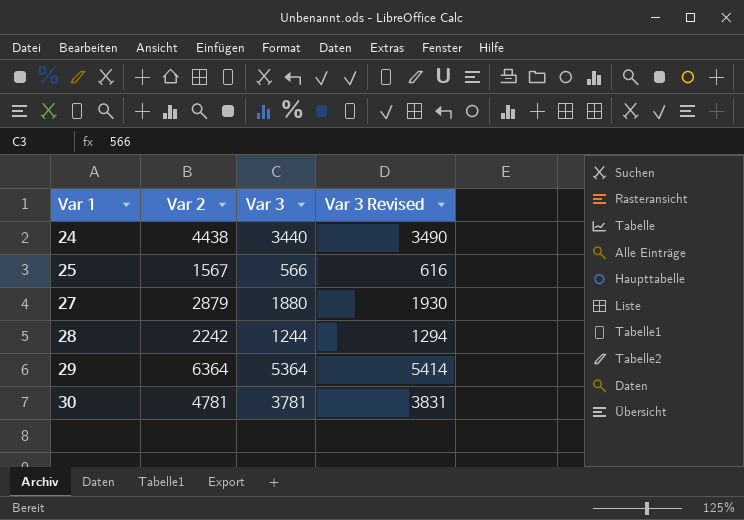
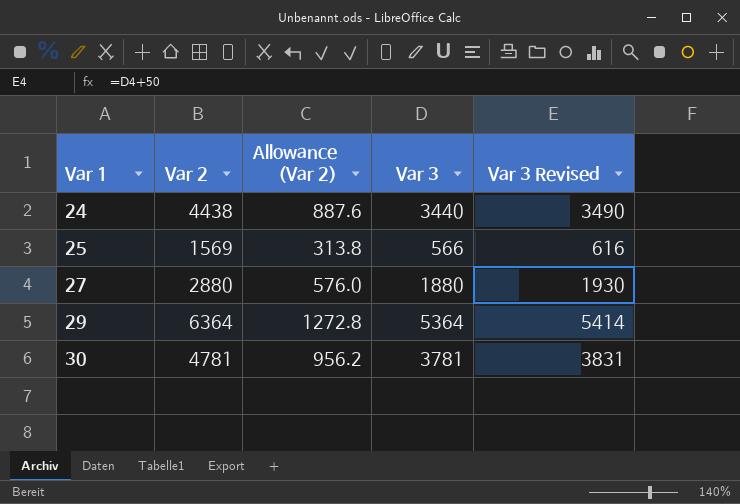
column Allowance (Var 2) | formula: none -> [Var 2] * 0.2
row 28: 2242 | 1244 | 1294 -> none
25 | Var 2: 1567 -> 1569
27 | Var 2: 2879 -> 2880

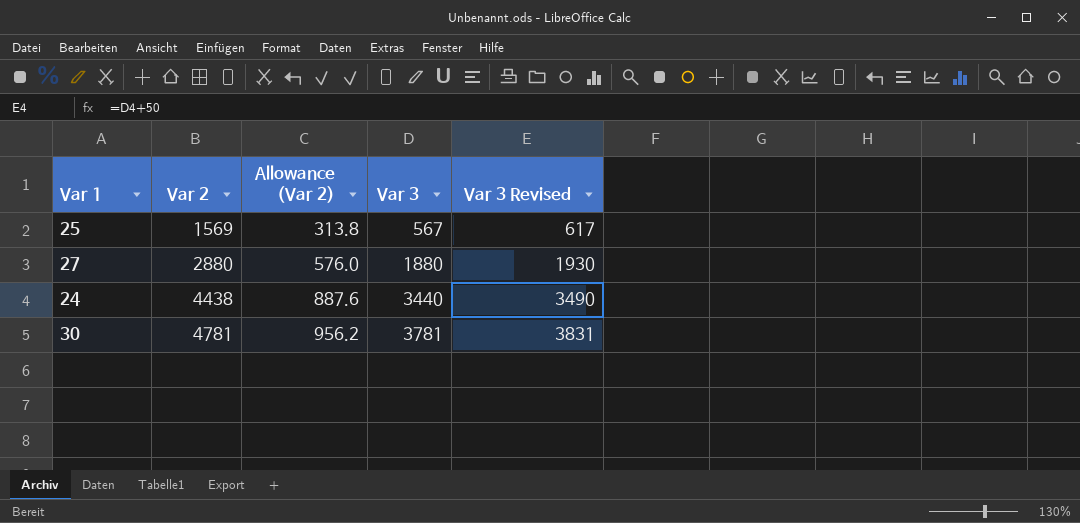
row order: Var 1 ascending -> Var 2 ascending
row 29: 6364 | 1272.8 | 5364 | 5414 -> none
25 | Var 3: 566 -> 567
25 | Var 3 Revised: 616 -> 617

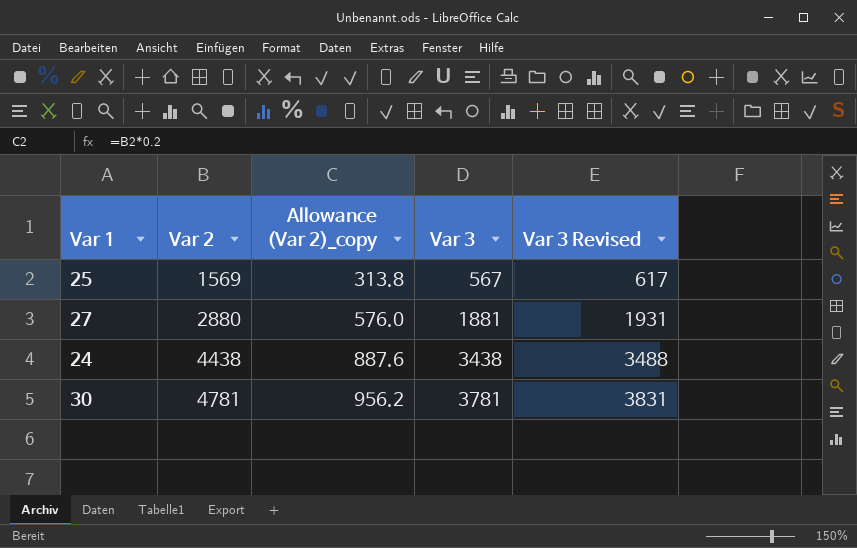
column name: Allowance (Var 2) -> Allowance (Var 2)_copy
27 | Var 3: 1880 -> 1881
27 | Var 3 Revised: 1930 -> 1931
24 | Var 3: 3440 -> 3438
24 | Var 3 Revised: 3490 -> 3488

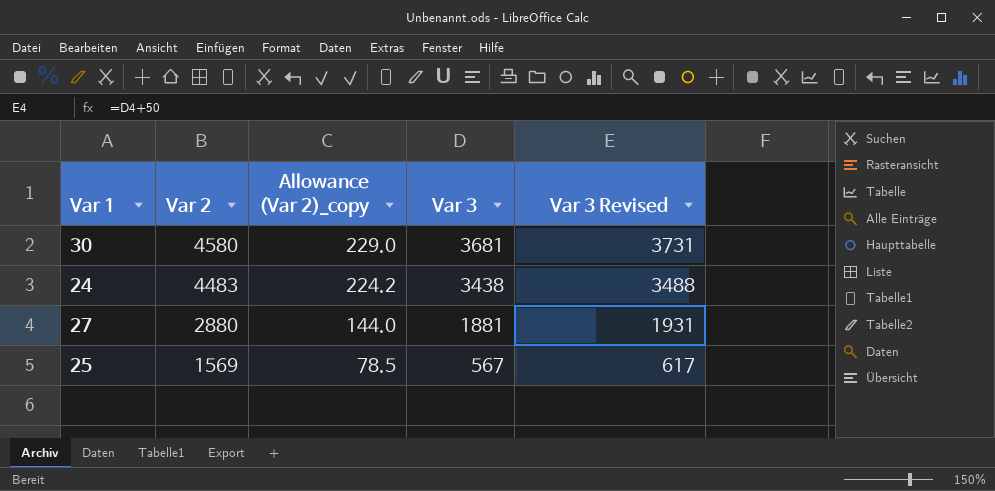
row order: Var 2 ascending -> Var 2 descending
column Allowance (Var 2)_copy | formula: [Var 2] * 0.2 -> [Var 2] * 0.05
30 | Var 2: 4781 -> 4580
30 | Var 3: 3781 -> 3681
30 | Var 3 Revised: 3831 -> 3731
24 | Var 2: 4438 -> 4483

